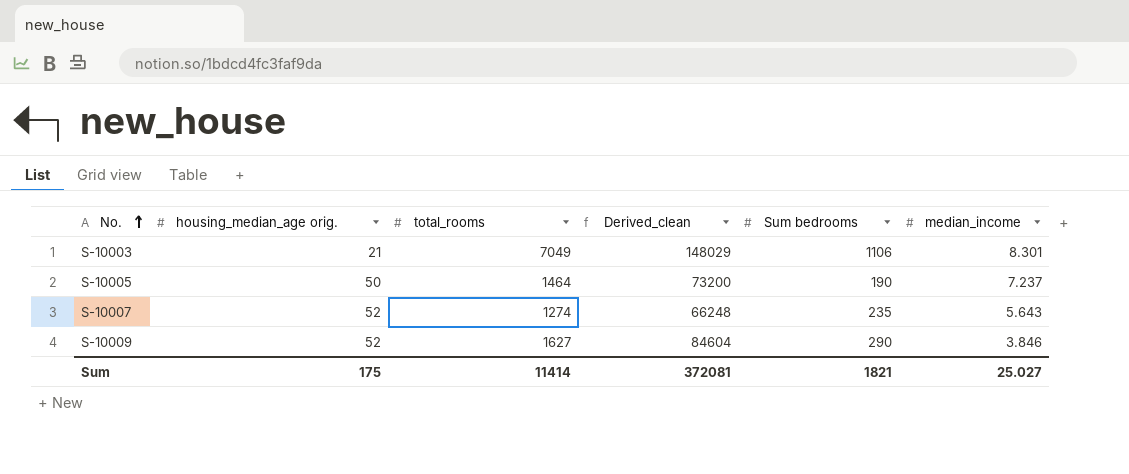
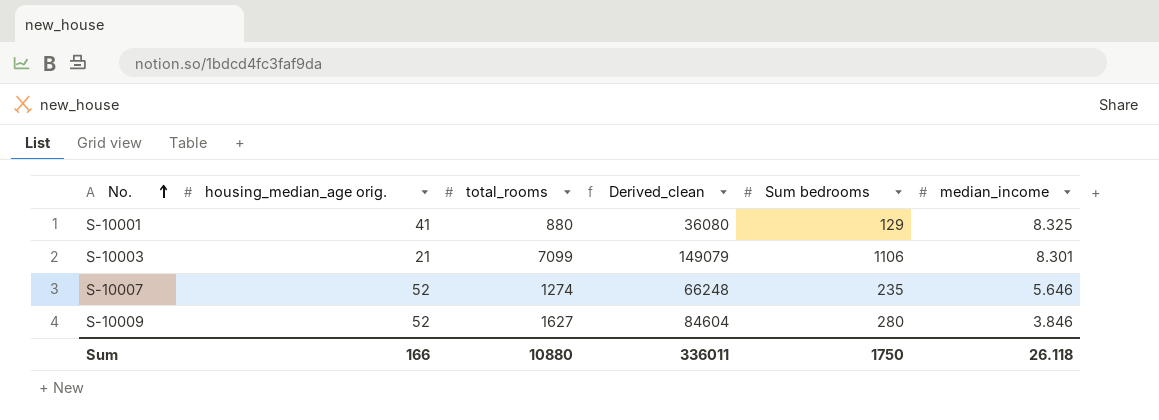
row S-10005: 50 | 1464 | 73200 | 190 | 7.237 -> none
row S-10001: none -> 41 | 880 | 36080 | 129 | 8.325
S-10003 | total_rooms: 7049 -> 7099
S-10003 | Derived_clean: 148029 -> 149079
S-10007 | median_income: 5.643 -> 5.646
S-10009 | Sum bedrooms: 290 -> 280
Sum | housing_median_age orig.: 175 -> 166
Sum | total_rooms: 11414 -> 10880
Sum | Derived_clean: 372081 -> 336011
Sum | Sum bedrooms: 1821 -> 1750
Sum | median_income: 25.027 -> 26.118

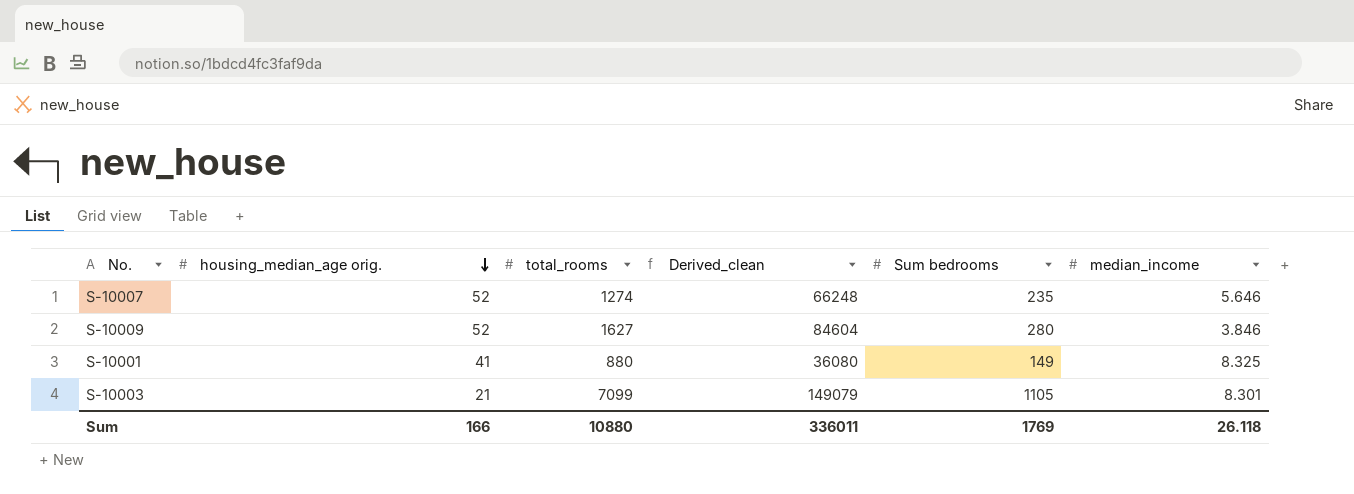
row order: No. ascending -> housing_median_age orig. descending
S-10001 | Sum bedrooms: 129 -> 149
S-10003 | Sum bedrooms: 1106 -> 1105
Sum | Sum bedrooms: 1750 -> 1769

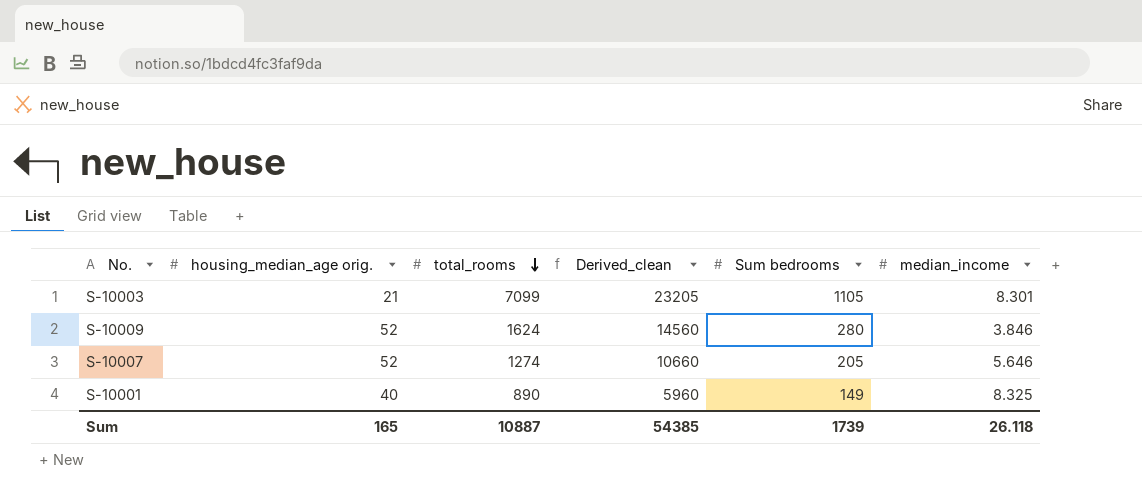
row order: housing_median_age orig. descending -> total_rooms descending
column Derived_clean | formula: [housing_median_age orig.] * [total_rooms] -> [housing_median_age orig.] * [Sum bedrooms]
S-10009 | total_rooms: 1627 -> 1624
S-10007 | Sum bedrooms: 235 -> 205
S-10001 | housing_median_age orig.: 41 -> 40
S-10001 | total_rooms: 880 -> 890
Sum | housing_median_age orig.: 166 -> 165
Sum | total_rooms: 10880 -> 10887
Sum | Derived_clean: 336011 -> 54385
Sum | Sum bedrooms: 1769 -> 1739

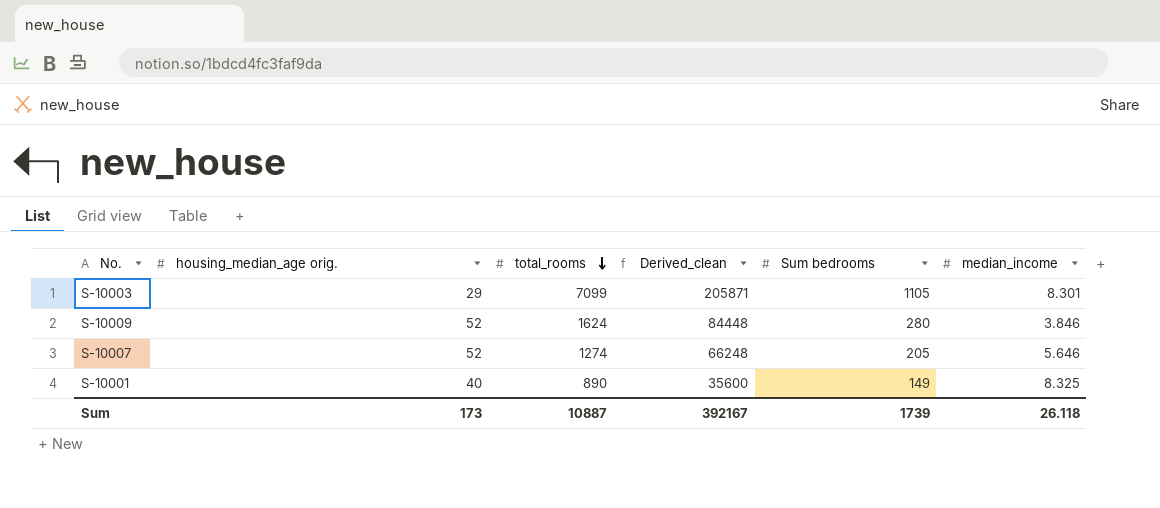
column Derived_clean | formula: [housing_median_age orig.] * [Sum bedrooms] -> [housing_median_age orig.] * [total_rooms]
S-10003 | housing_median_age orig.: 21 -> 29
Sum | housing_median_age orig.: 165 -> 173
Sum | Derived_clean: 54385 -> 392167

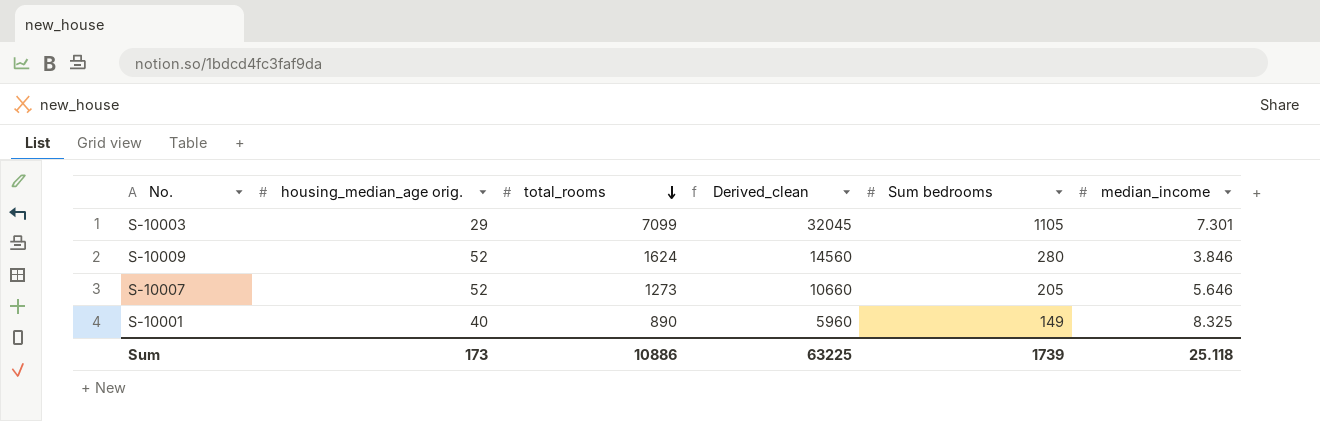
column Derived_clean | formula: [housing_median_age orig.] * [total_rooms] -> [housing_median_age orig.] * [Sum bedrooms]
S-10003 | median_income: 8.301 -> 7.301
S-10007 | total_rooms: 1274 -> 1273
Sum | total_rooms: 10887 -> 10886
Sum | Derived_clean: 392167 -> 63225
Sum | median_income: 26.118 -> 25.118

